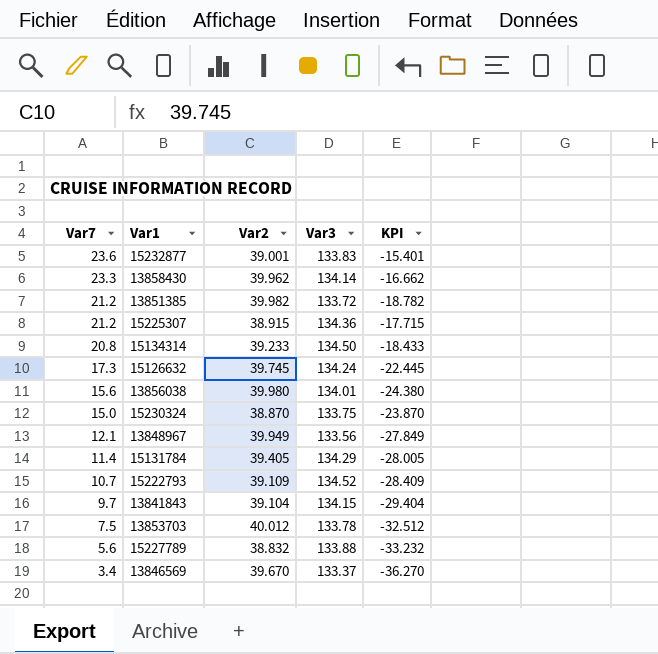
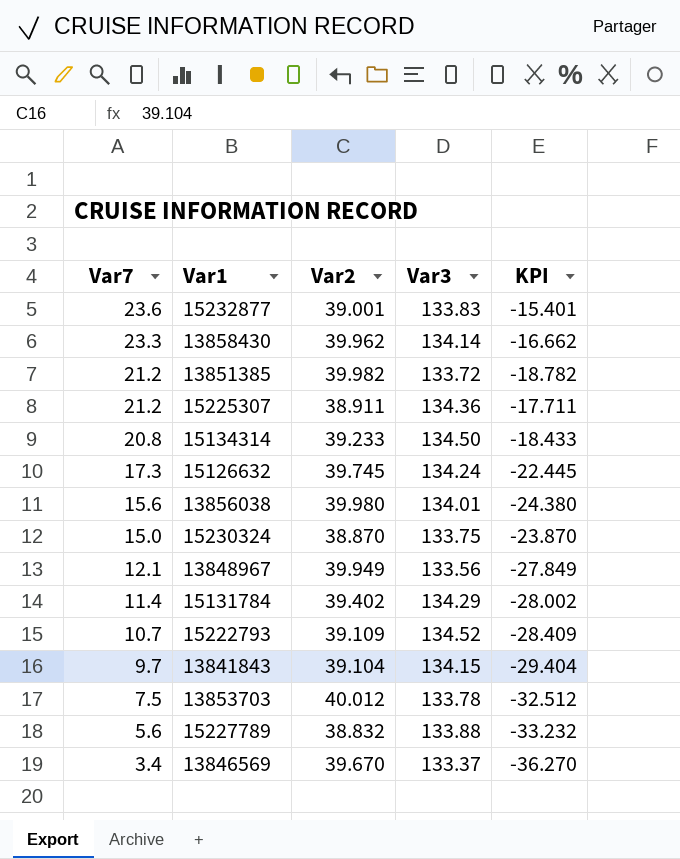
15225307 | Var2: 38.915 -> 38.911
15225307 | KPI: -17.715 -> -17.711
15131784 | Var2: 39.405 -> 39.402
15131784 | KPI: -28.005 -> -28.002

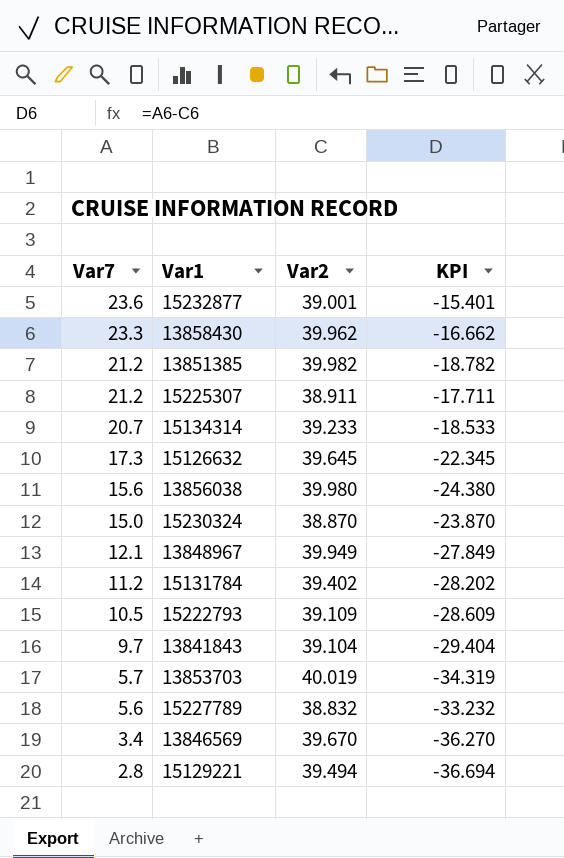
column Var3 | position: 4 -> none
15134314 | Var7: 20.8 -> 20.7
15134314 | KPI: -18.433 -> -18.533
15126632 | Var2: 39.745 -> 39.645
15126632 | KPI: -22.445 -> -22.345
15131784 | Var7: 11.4 -> 11.2
15131784 | KPI: -28.002 -> -28.202
15222793 | Var7: 10.7 -> 10.5
15222793 | KPI: -28.409 -> -28.609
13853703 | Var7: 7.5 -> 5.7
13853703 | Var2: 40.012 -> 40.019
13853703 | KPI: -32.512 -> -34.319
row 15129221: none -> 2.8 | 39.494 | -36.694

